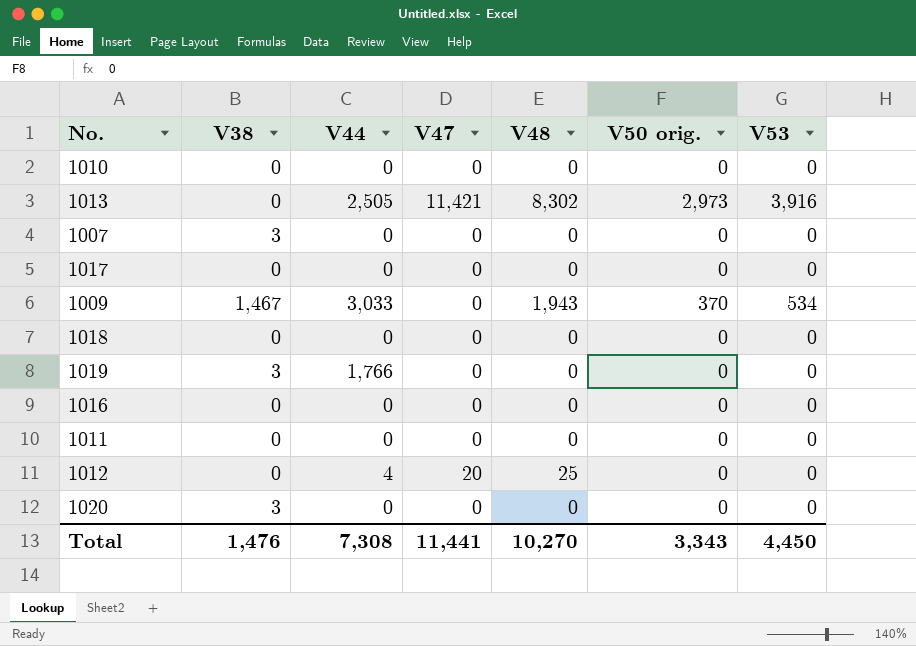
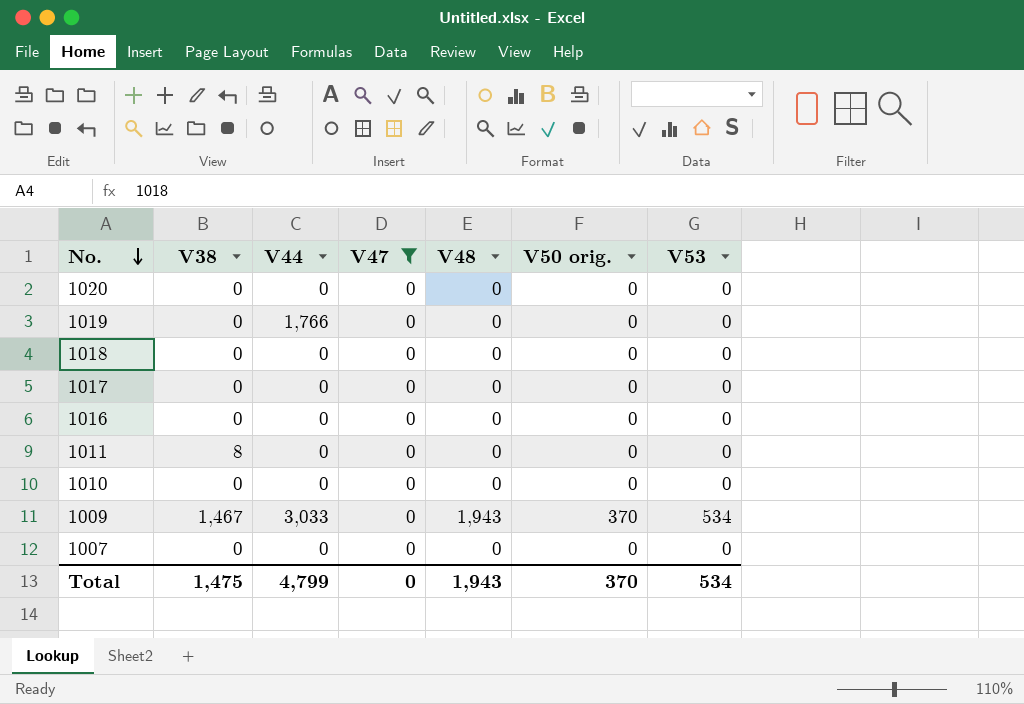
filter: none -> V47 = 0
row order: none -> No. descending
1020 | V38: 3 -> 0
1019 | V38: 3 -> 0
1011 | V38: 0 -> 8
1007 | V38: 3 -> 0
Total | V38: 1,476 -> 1,475
Total | V44: 7,308 -> 4,799
Total | V47: 11,441 -> 0
Total | V48: 10,270 -> 1,943
Total | V50 orig.: 3,343 -> 370
Total | V53: 4,450 -> 534

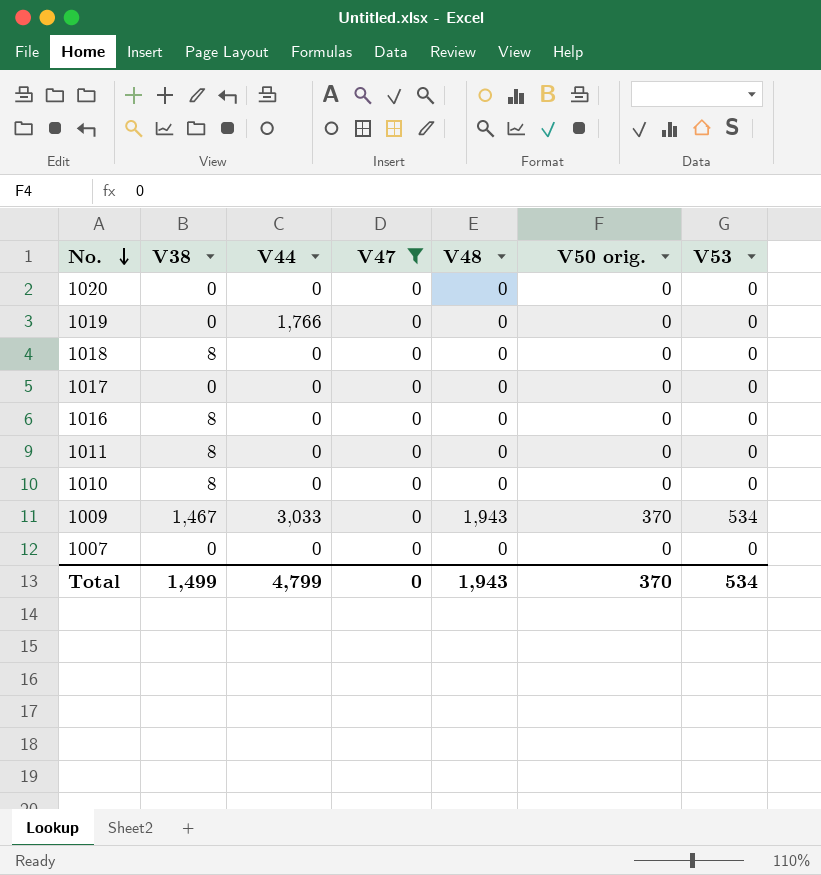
1018 | V38: 0 -> 8
1016 | V38: 0 -> 8
1010 | V38: 0 -> 8
Total | V38: 1,475 -> 1,499

